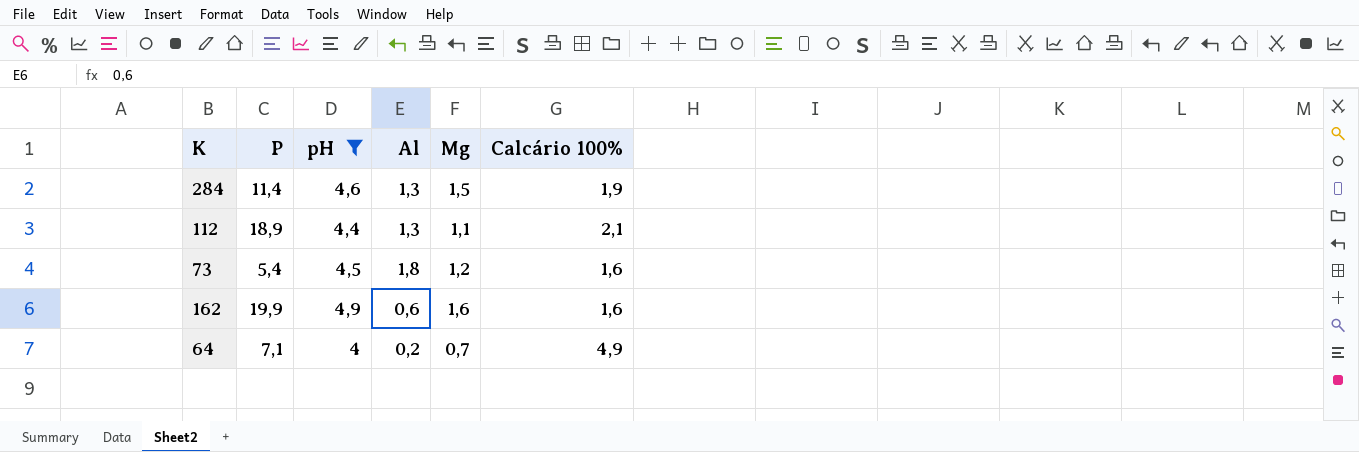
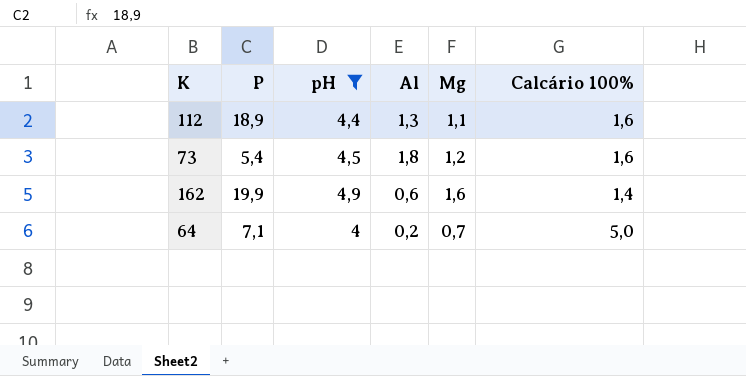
row 284: 11,4 | 4,6 | 1,3 | 1,5 | 1,9 -> none
112 | Calcário 100%: 2,1 -> 1,6
162 | Calcário 100%: 1,6 -> 1,4
64 | Calcário 100%: 4,9 -> 5,0

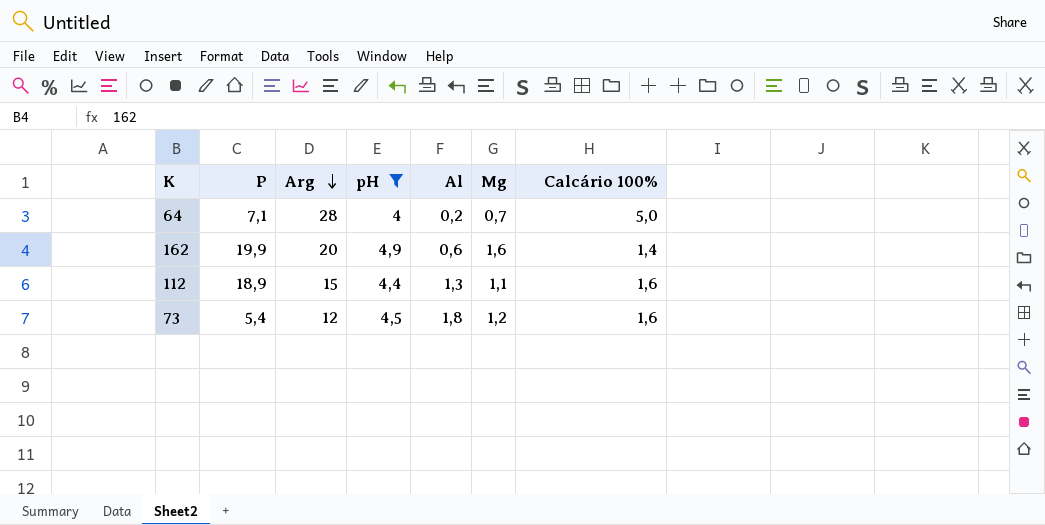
row order: none -> Arg descending
column Arg | position: none -> 3

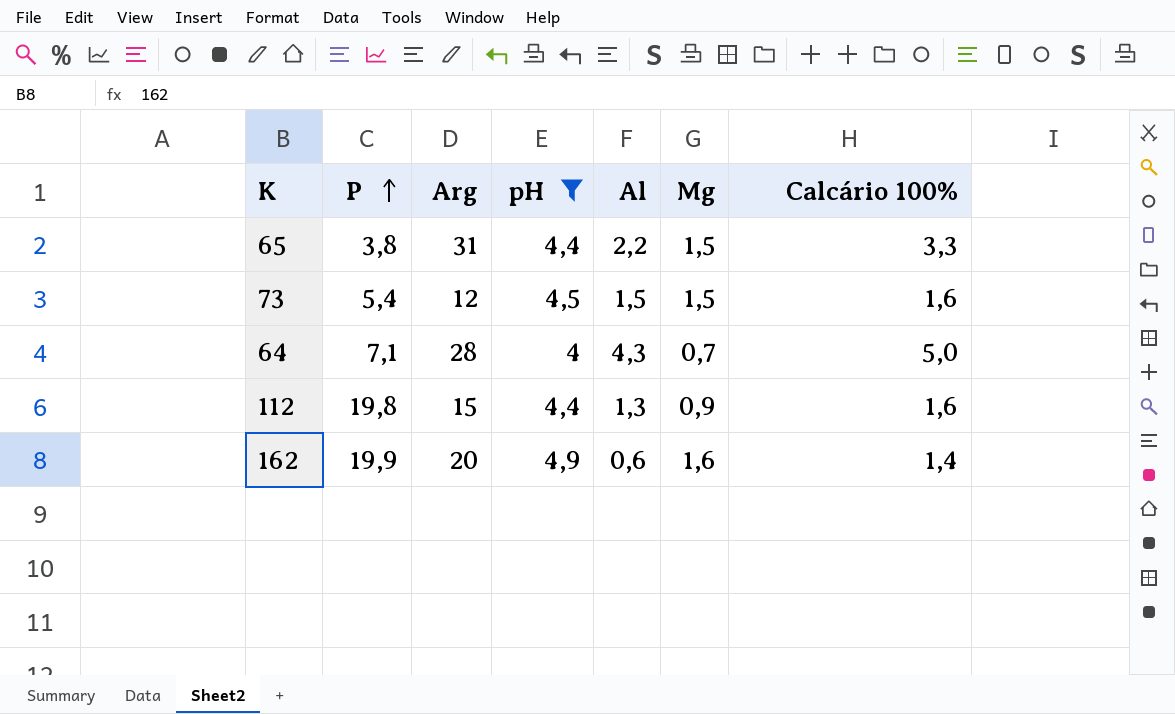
row order: Arg descending -> P ascending
row 65: none -> 3,8 | 31 | 4,4 | 2,2 | 1,5 | 3,3
73 | Al: 1,8 -> 1,5
73 | Mg: 1,2 -> 1,5
64 | Al: 0,2 -> 4,3
112 | P: 18,9 -> 19,8
112 | Mg: 1,1 -> 0,9

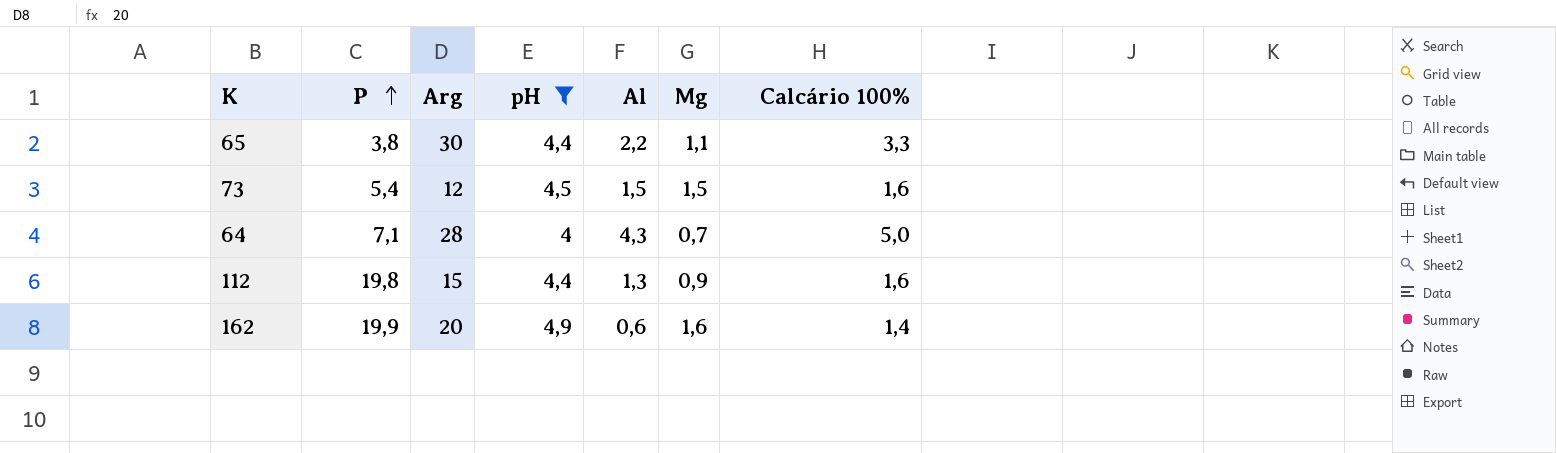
65 | Arg: 31 -> 30
65 | Mg: 1,5 -> 1,1

